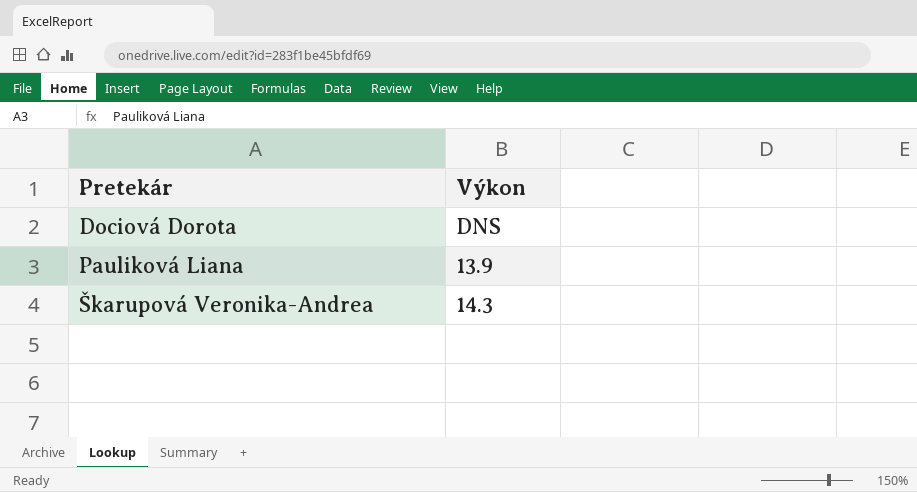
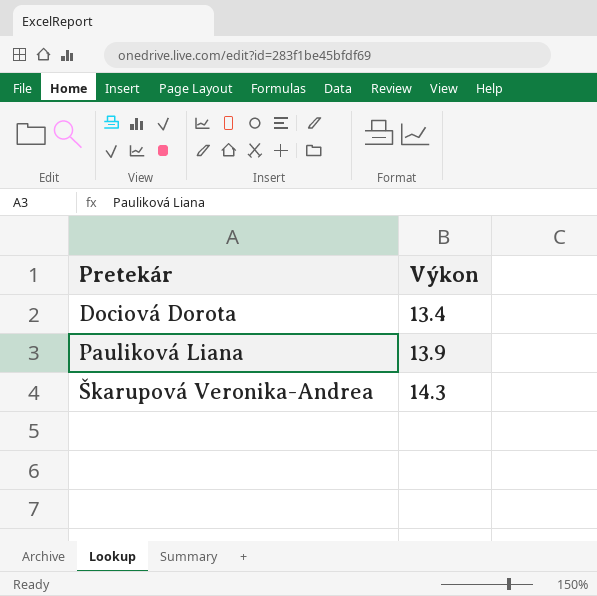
Dociová Dorota | Výkon: DNS -> 13.4

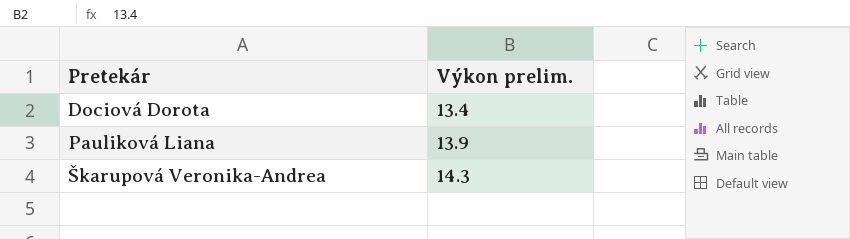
column name: Výkon -> Výkon prelim.

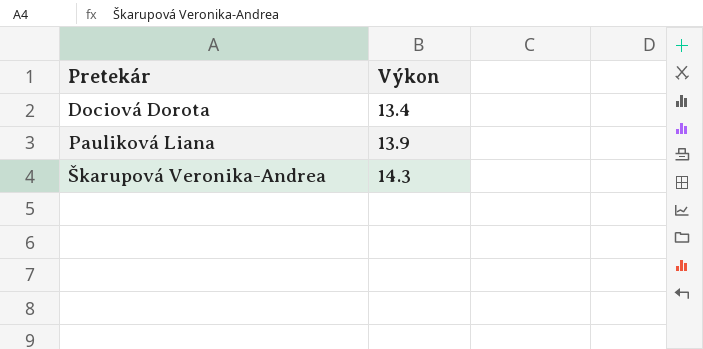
column name: Výkon prelim. -> Výkon

